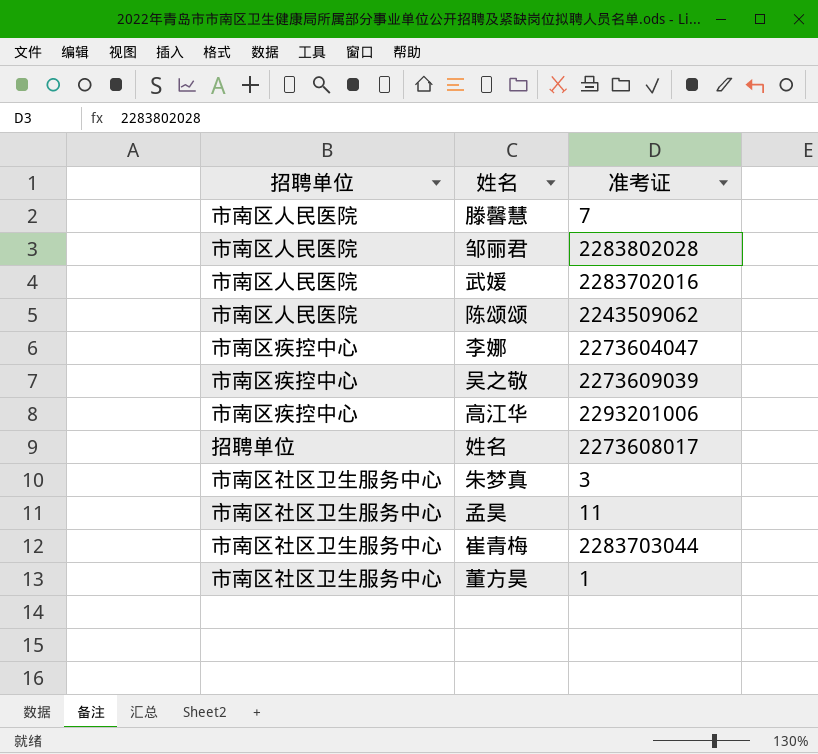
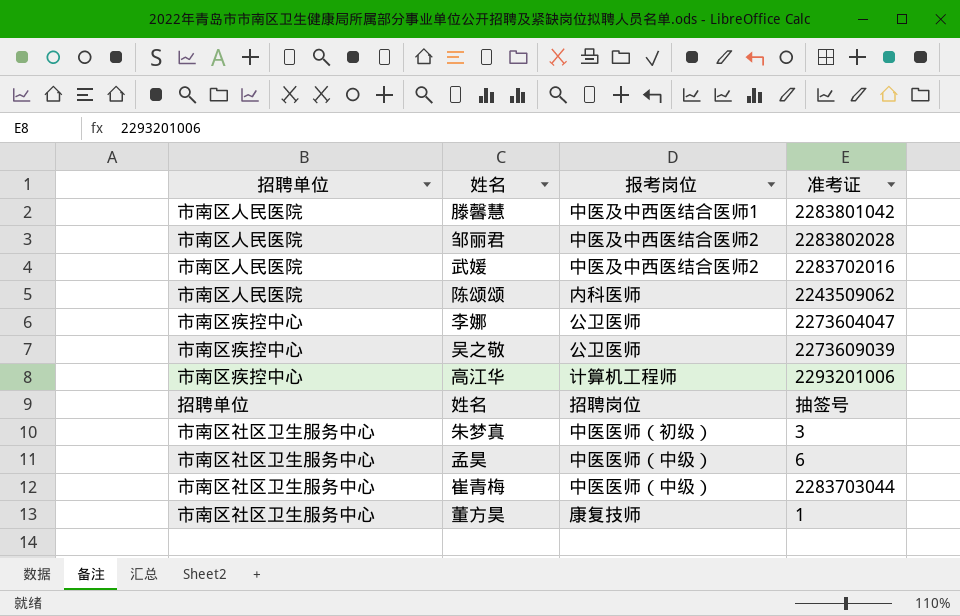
column 报考岗位 | position: none -> 3
滕馨慧 | 准考证: 7 -> 2283801042
姓名 | 准考证: 2273608017 -> 抽签号
孟昊 | 准考证: 11 -> 6

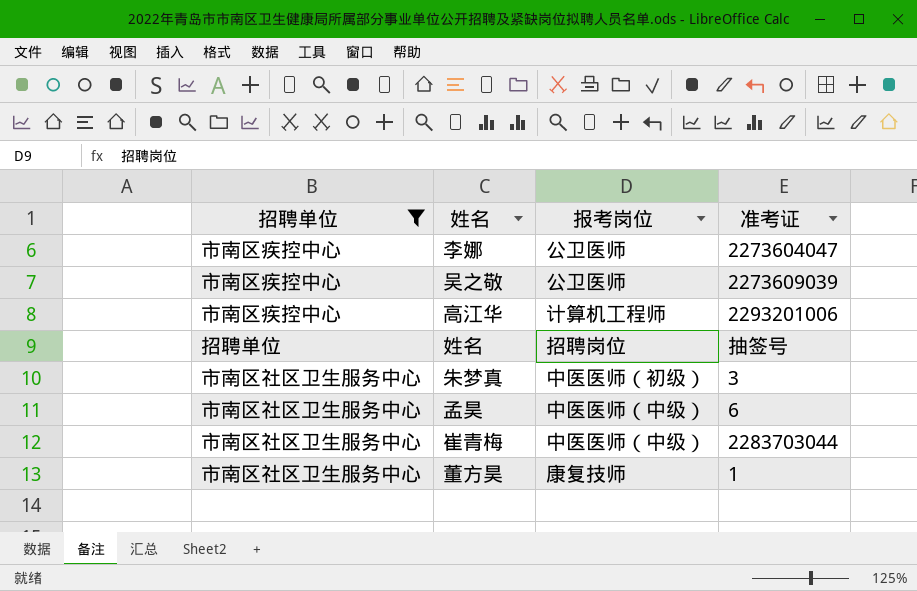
filter: none -> 招聘单位 != 市南区人民医院

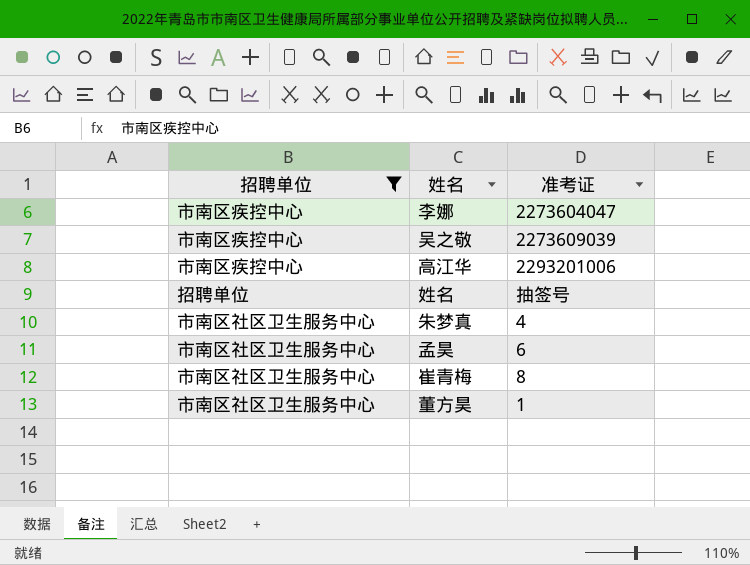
column 报考岗位 | position: 3 -> none
朱梦真 | 准考证: 3 -> 4
崔青梅 | 准考证: 2283703044 -> 8

